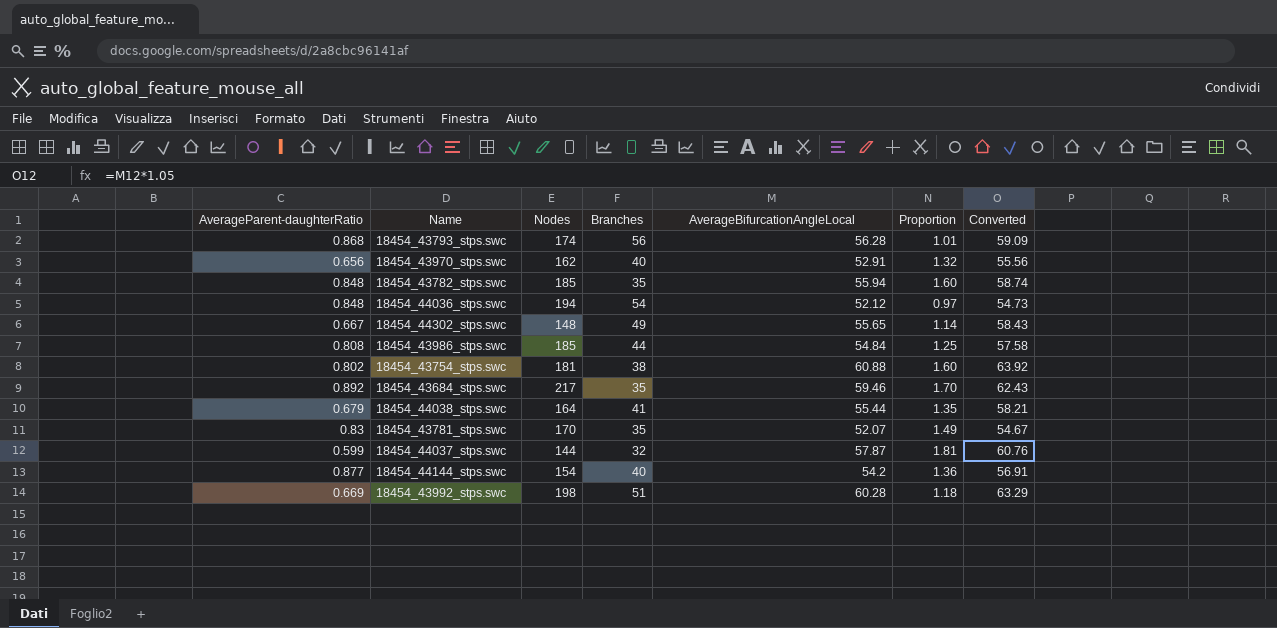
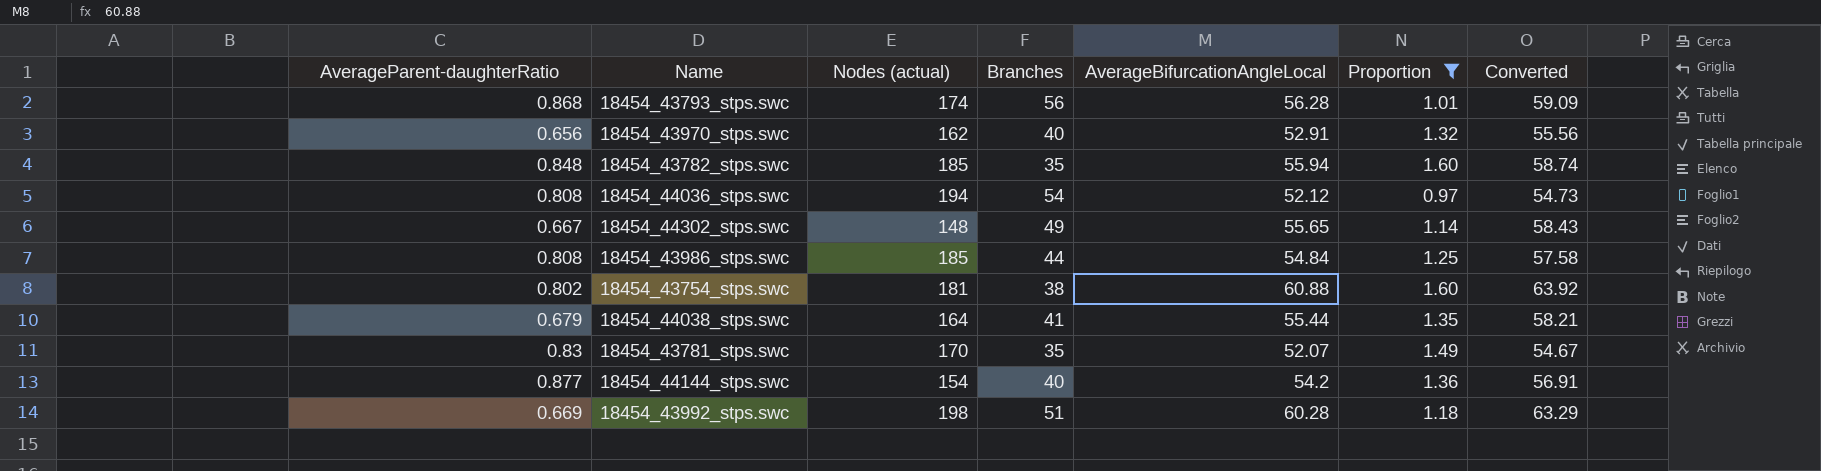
filter: none -> Proportion <= 1.60
column name: Nodes -> Nodes (actual)
18454_44036_stps.swc | AverageParent-daughterRatio: 0.848 -> 0.808

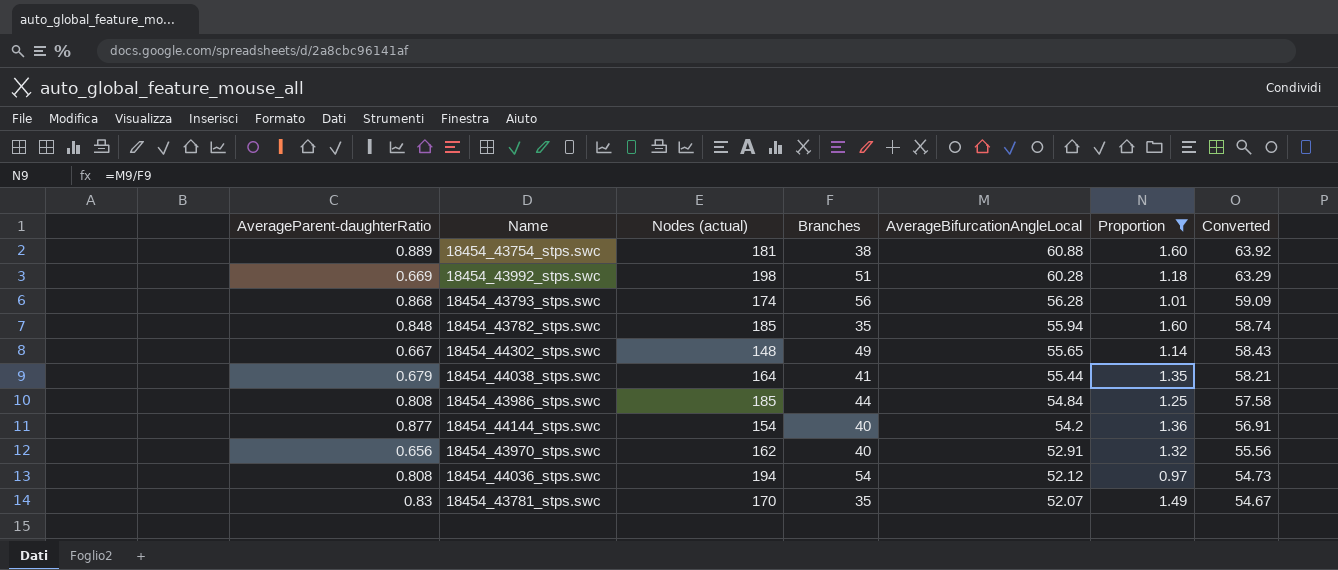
row order: none -> AverageBifurcationAngleLocal descending
18454_43754_stps.swc | AverageParent-daughterRatio: 0.802 -> 0.889

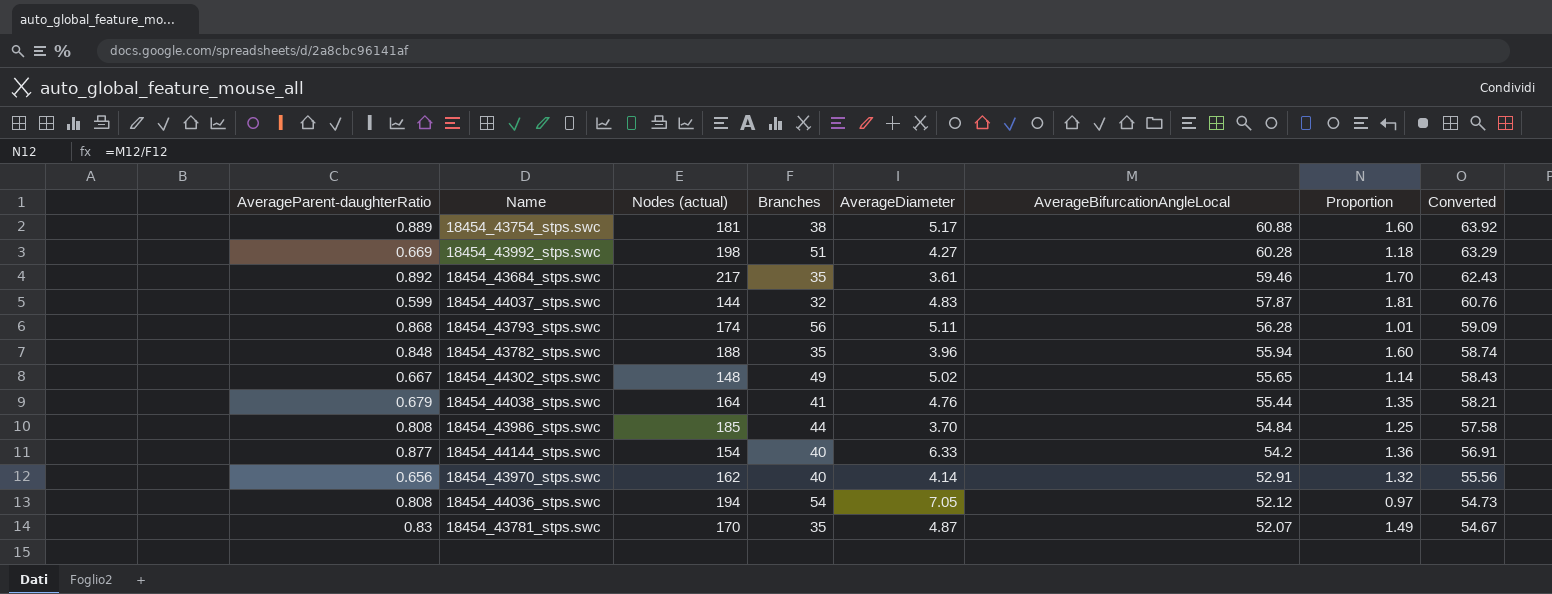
filter: Proportion <= 1.60 -> none
column AverageDiameter | position: none -> 5
18454_43782_stps.swc | Nodes (actual): 185 -> 188

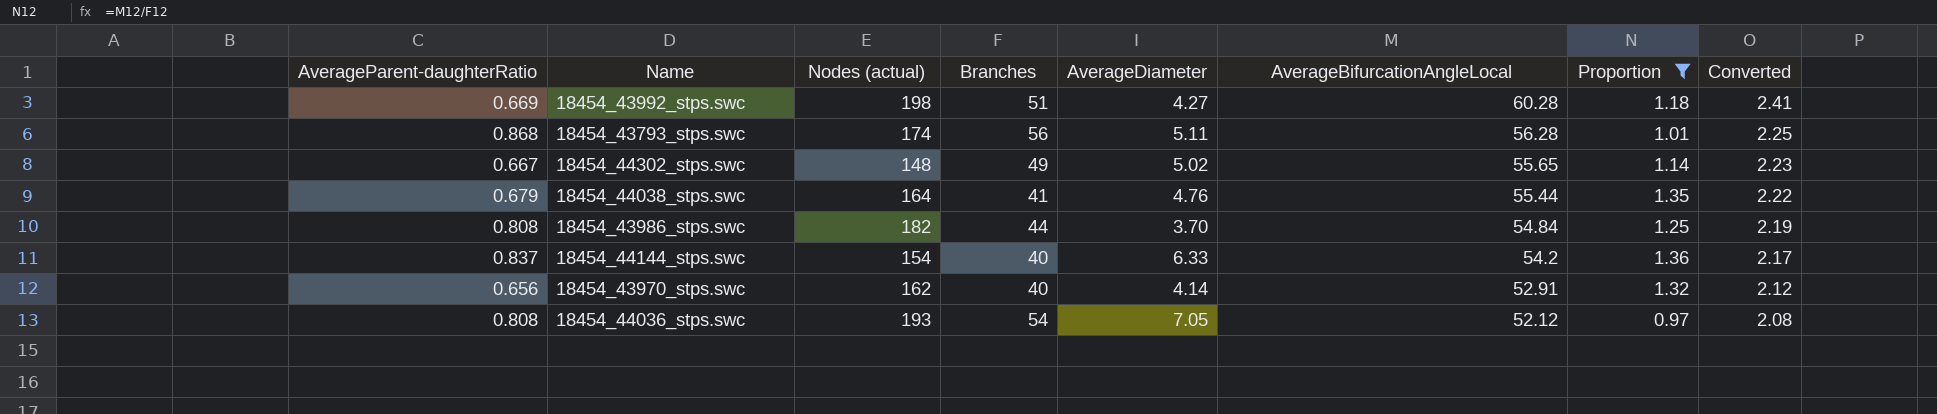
filter: none -> Proportion <= 1.36
column Converted | formula: [AverageBifurcationAngleLocal] * 1.05 -> [AverageBifurcationAngleLocal] * 0.04
18454_43986_stps.swc | Nodes (actual): 185 -> 182
18454_44144_stps.swc | AverageParent-daughterRatio: 0.877 -> 0.837
18454_44036_stps.swc | Nodes (actual): 194 -> 193

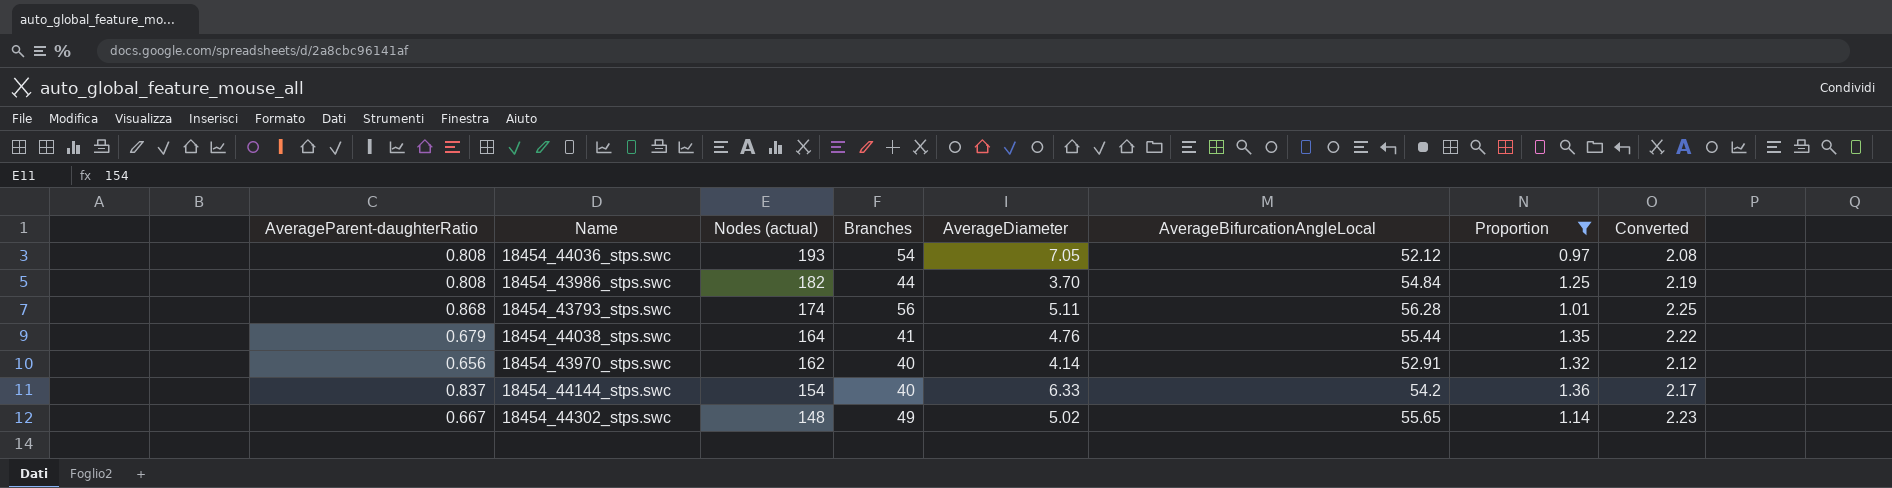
row order: AverageBifurcationAngleLocal descending -> Nodes (actual) descending
row 18454_43992_stps.swc: 0.669 | 198 | 51 | 4.27 | 60.28 | 1.18 | 2.41 -> none

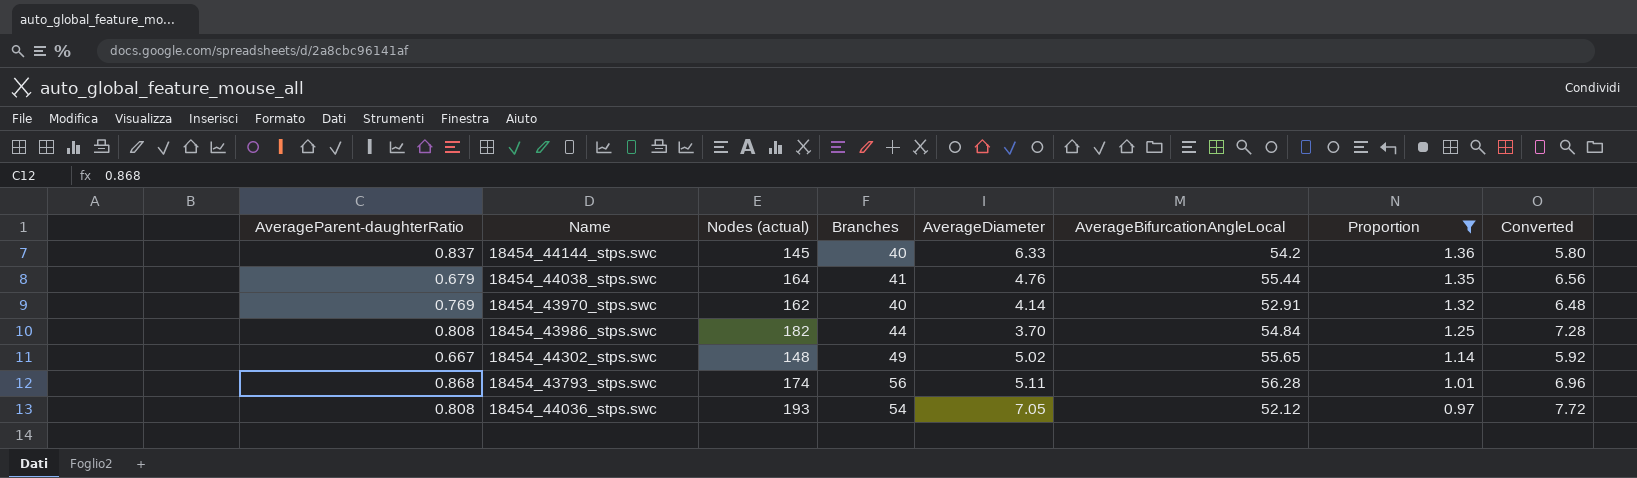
row order: Nodes (actual) descending -> Proportion descending
column Converted | formula: [AverageBifurcationAngleLocal] * 0.04 -> [Nodes (actual)] * 0.04
18454_44144_stps.swc | Nodes (actual): 154 -> 145
18454_43970_stps.swc | AverageParent-daughterRatio: 0.656 -> 0.769

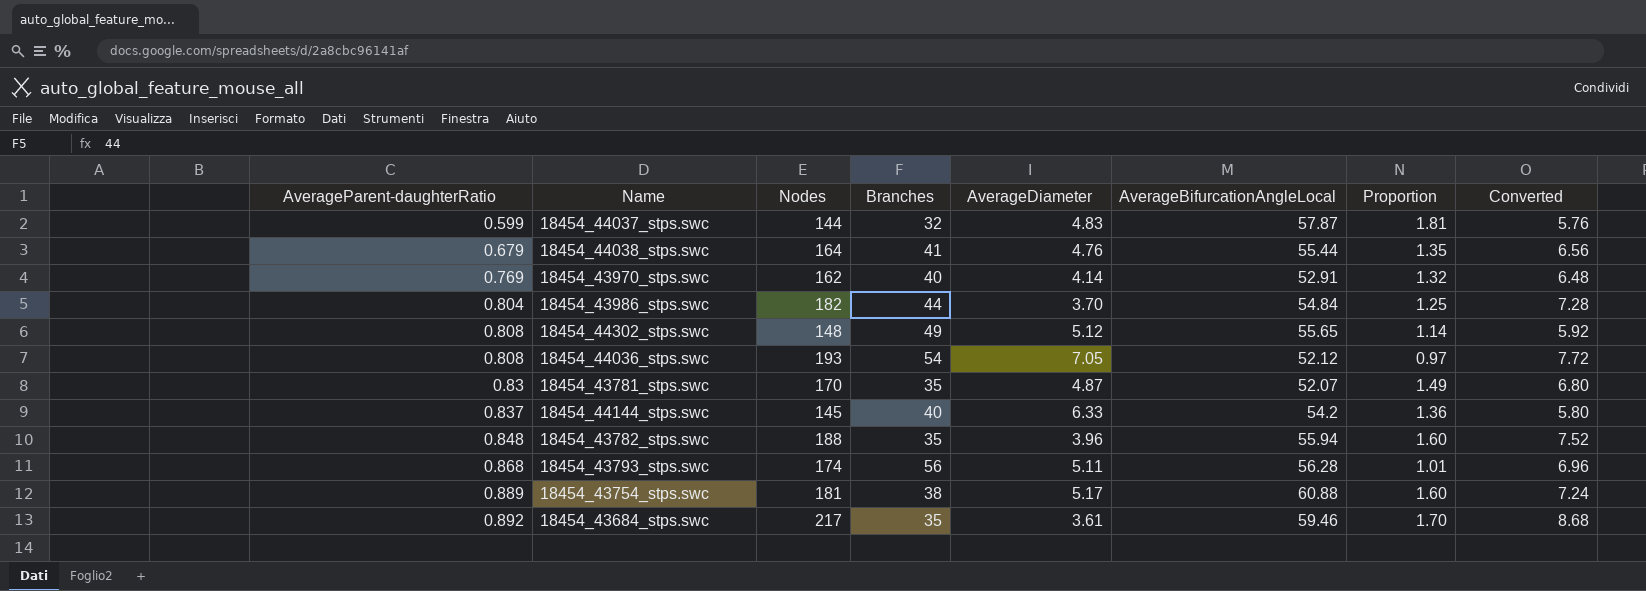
filter: Proportion <= 1.36 -> none
row order: Proportion descending -> AverageParent-daughterRatio ascending
column name: Nodes (actual) -> Nodes
18454_43986_stps.swc | AverageParent-daughterRatio: 0.808 -> 0.804
18454_44302_stps.swc | AverageParent-daughterRatio: 0.667 -> 0.808
18454_44302_stps.swc | AverageDiameter: 5.02 -> 5.12

